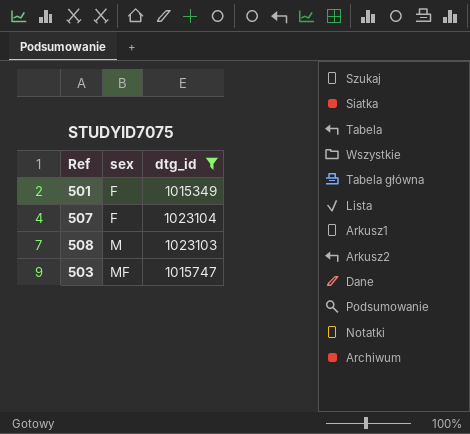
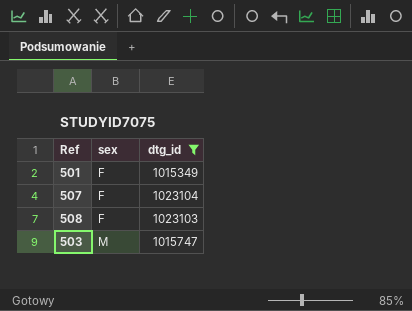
508 | sex: M -> F
503 | sex: MF -> M

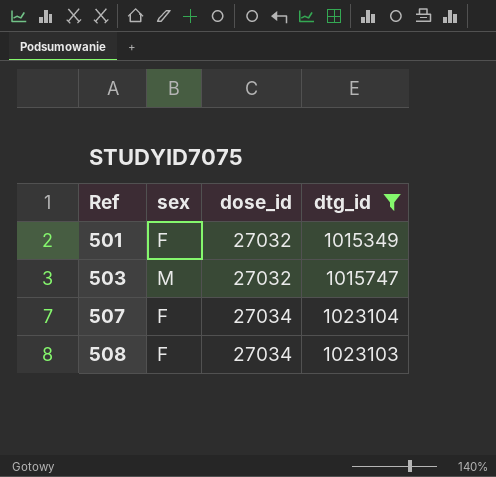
row order: sex ascending -> Ref ascending
column dose_id | position: none -> 3

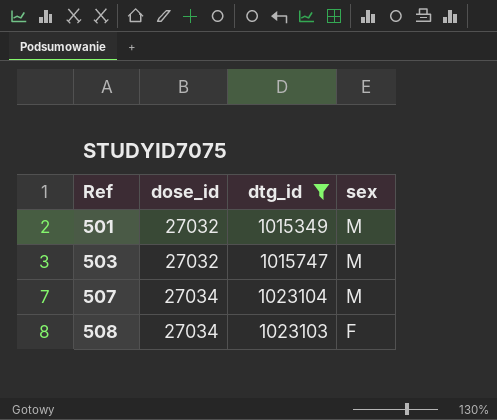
column sex | position: 2 -> 4
501 | sex: F -> M
507 | sex: F -> M

